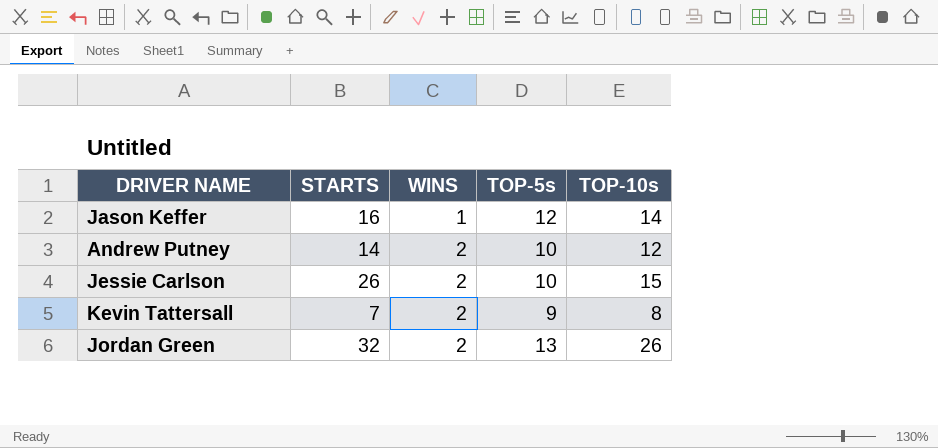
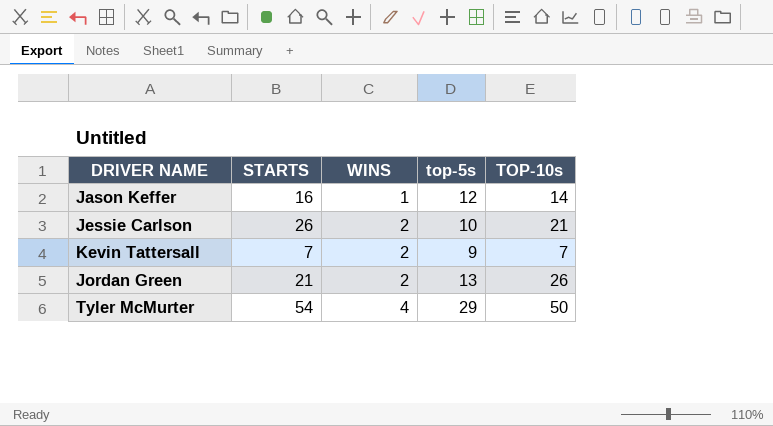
column name: TOP-5s -> top-5s
row Andrew Putney: 14 | 2 | 10 | 12 -> none
Jessie Carlson | TOP-10s: 15 -> 21
Kevin Tattersall | TOP-10s: 8 -> 7
Jordan Green | STARTS: 32 -> 21
row Tyler McMurter: none -> 54 | 4 | 29 | 50

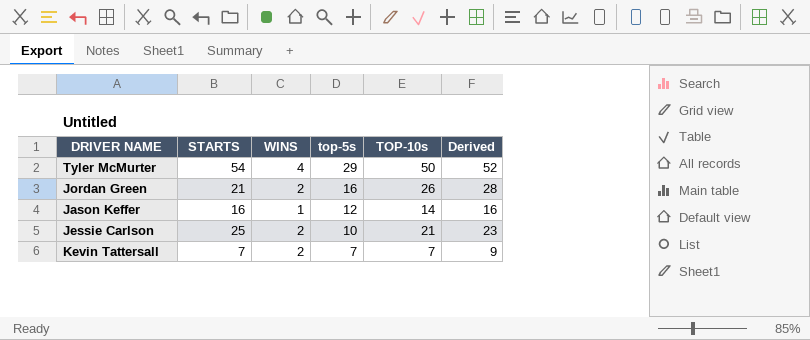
row order: WINS ascending -> top-5s descending
column Derived | formula: none -> [TOP-10s] + 2
Jordan Green | top-5s: 13 -> 16
Jessie Carlson | STARTS: 26 -> 25
Kevin Tattersall | top-5s: 9 -> 7

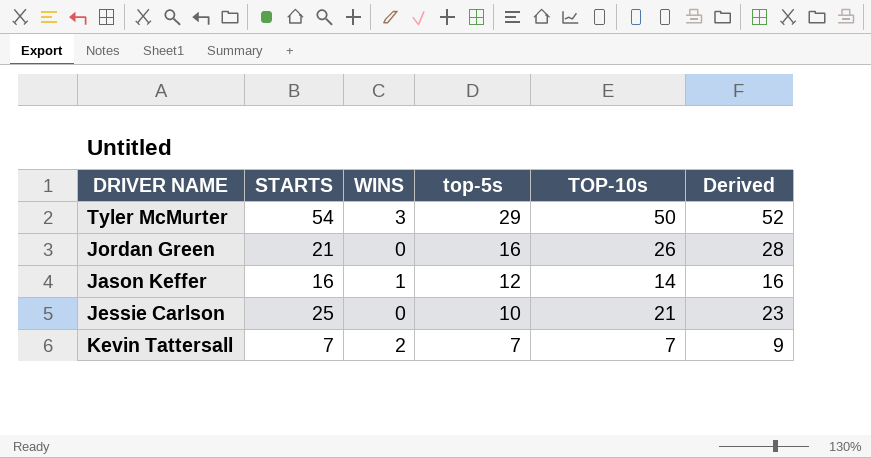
Tyler McMurter | WINS: 4 -> 3
Jordan Green | WINS: 2 -> 0
Jessie Carlson | WINS: 2 -> 0

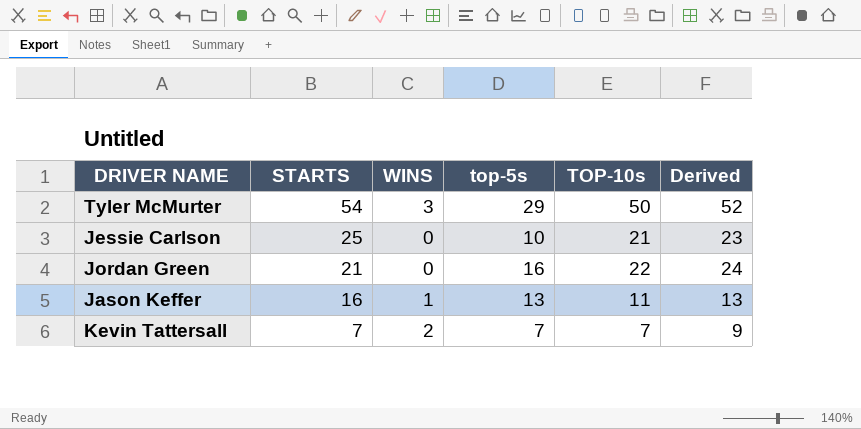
row order: top-5s descending -> STARTS descending
Jordan Green | TOP-10s: 26 -> 22
Jordan Green | Derived: 28 -> 24
Jason Keffer | top-5s: 12 -> 13
Jason Keffer | TOP-10s: 14 -> 11
Jason Keffer | Derived: 16 -> 13

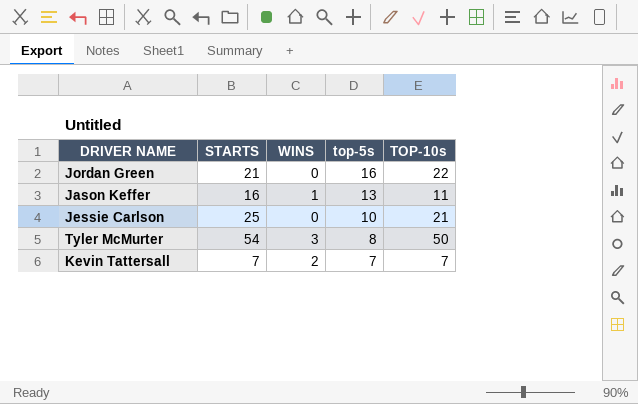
row order: STARTS descending -> top-5s descending
column Derived | formula: [TOP-10s] + 2 -> none
Tyler McMurter | top-5s: 29 -> 8

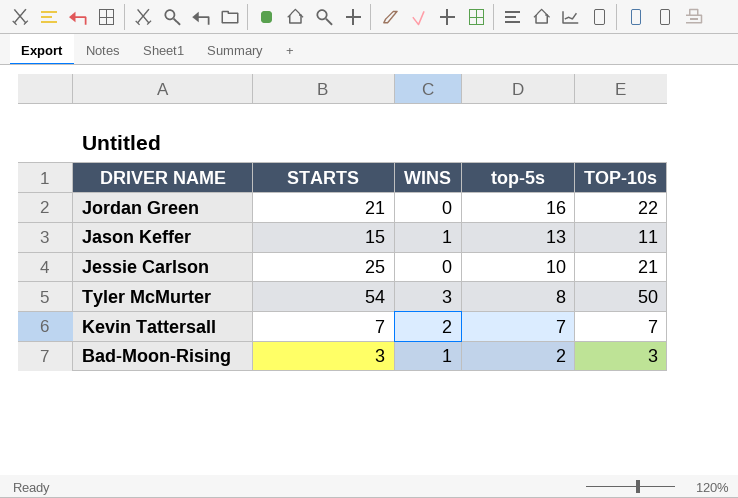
Jason Keffer | STARTS: 16 -> 15
row Bad-Moon-Rising: none -> 3 | 1 | 2 | 3

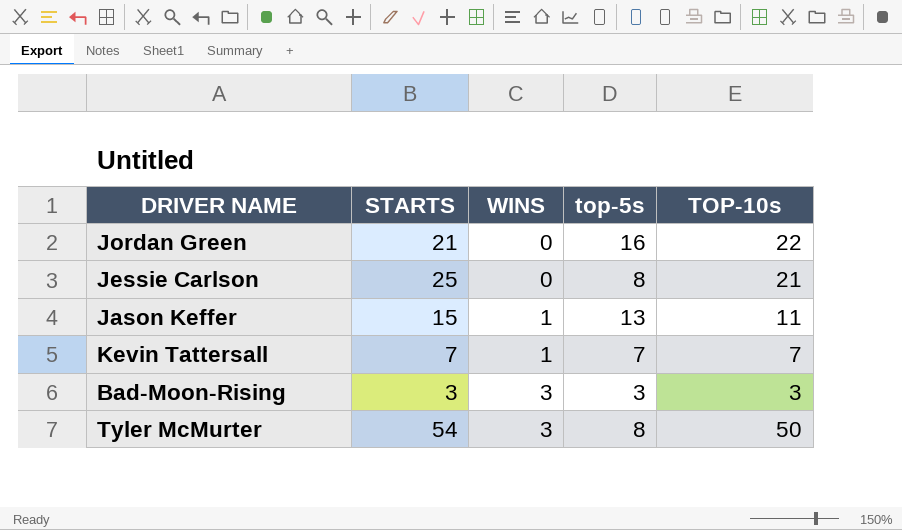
row order: top-5s descending -> WINS ascending
Jessie Carlson | top-5s: 10 -> 8
Kevin Tattersall | WINS: 2 -> 1
Bad-Moon-Rising | WINS: 1 -> 3
Bad-Moon-Rising | top-5s: 2 -> 3

